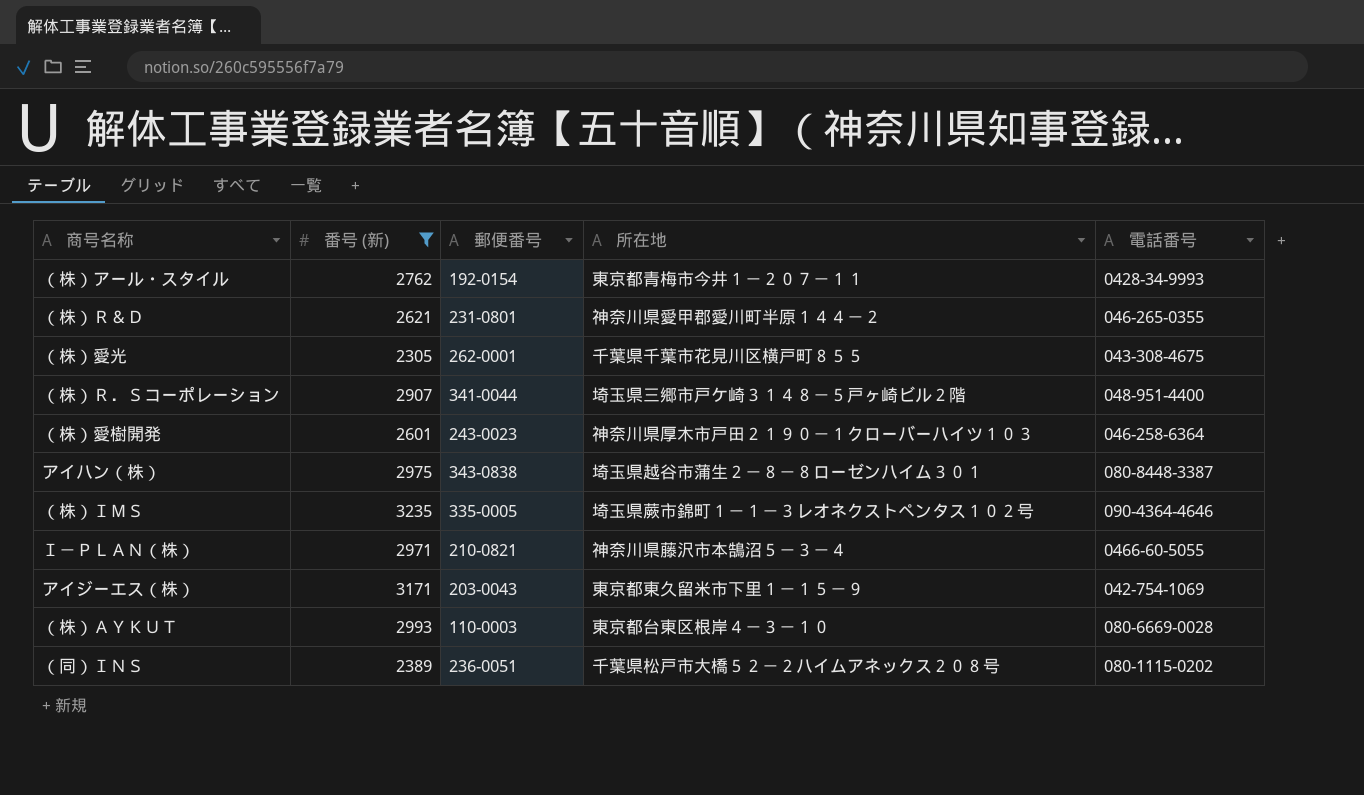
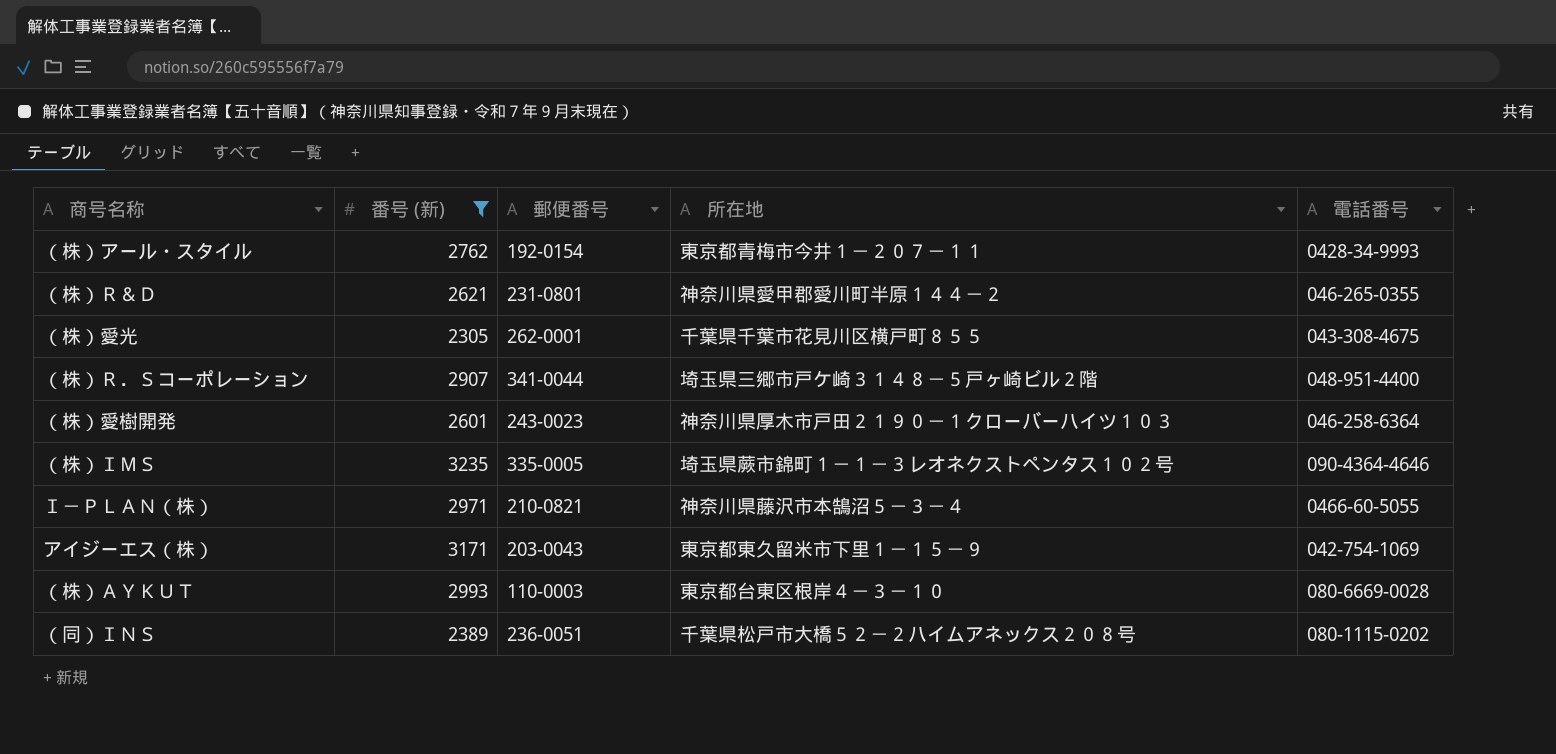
row アイハン（株）: 2975 | 343-0838 | 埼玉県越谷市蒲生２－８－８ローゼンハイム３０１ | 080-8448-3387 -> none

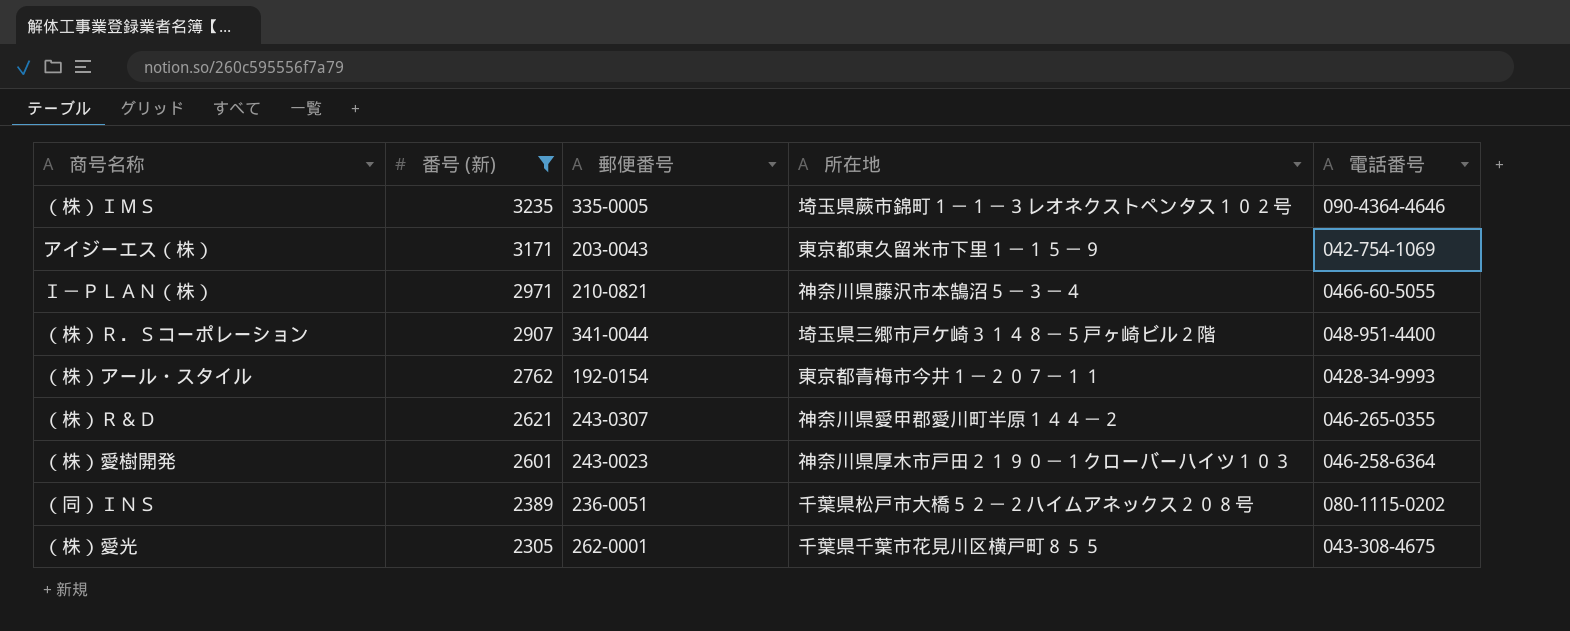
row order: none -> 番号 (新) descending
row （株）ＡＹＫＵＴ: 2993 | 110-0003 | 東京都台東区根岸４－３－１０ | 080-6669-0028 -> none
（株）Ｒ＆Ｄ | 郵便番号: 231-0801 -> 243-0307

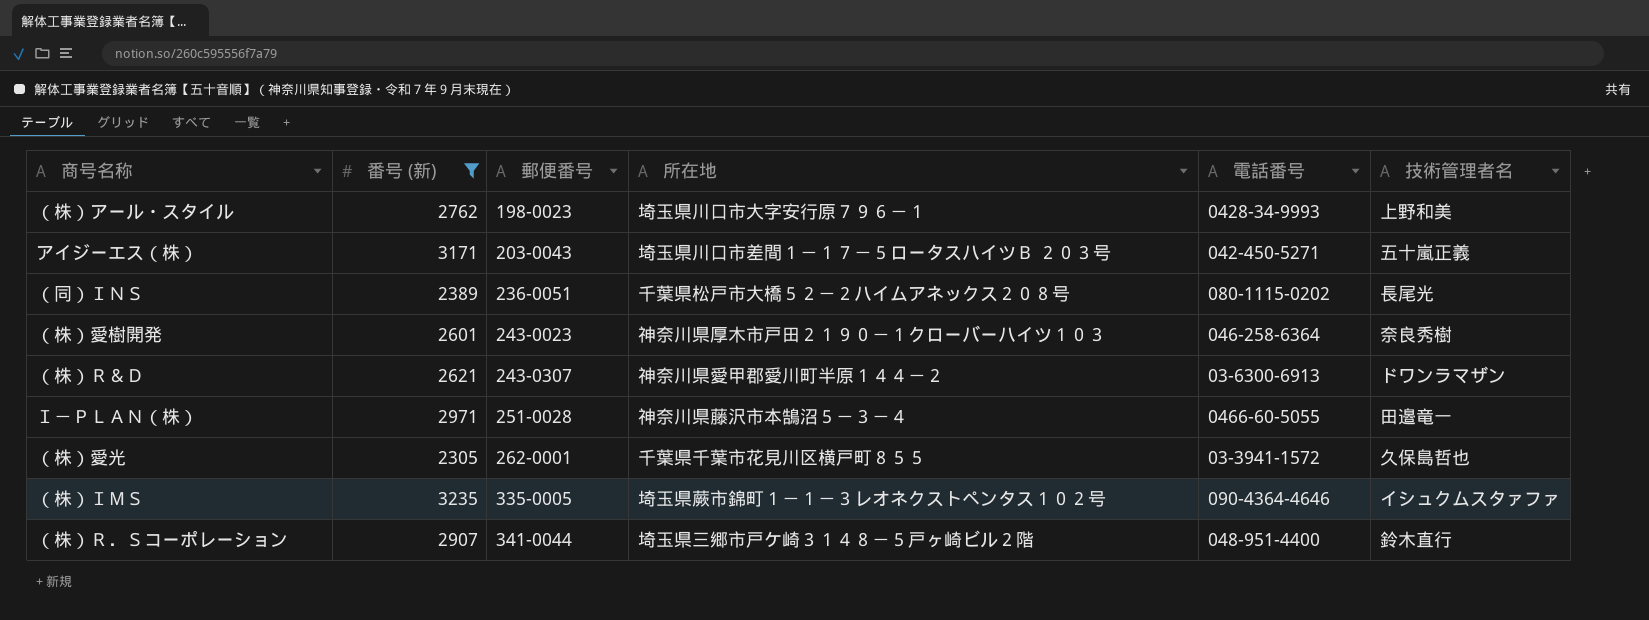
row order: 番号 (新) descending -> 郵便番号 ascending
column 技術管理者名 | position: none -> 6
（株）アール・スタイル | 郵便番号: 192-0154 -> 198-0023
（株）アール・スタイル | 所在地: 東京都青梅市今井１－２０７－１１ -> 埼玉県川口市大字安行原７９６－１
アイジーエス（株） | 所在地: 東京都東久留米市下里１－１５－９ -> 埼玉県川口市差間１－１７－５ロータスハイツＢ ２０３号
アイジーエス（株） | 電話番号: 042-754-1069 -> 042-450-5271
（株）Ｒ＆Ｄ | 電話番号: 046-265-0355 -> 03-6300-6913
Ｉ－ＰＬＡＮ（株） | 郵便番号: 210-0821 -> 251-0028
（株）愛光 | 電話番号: 043-308-4675 -> 03-3941-1572

